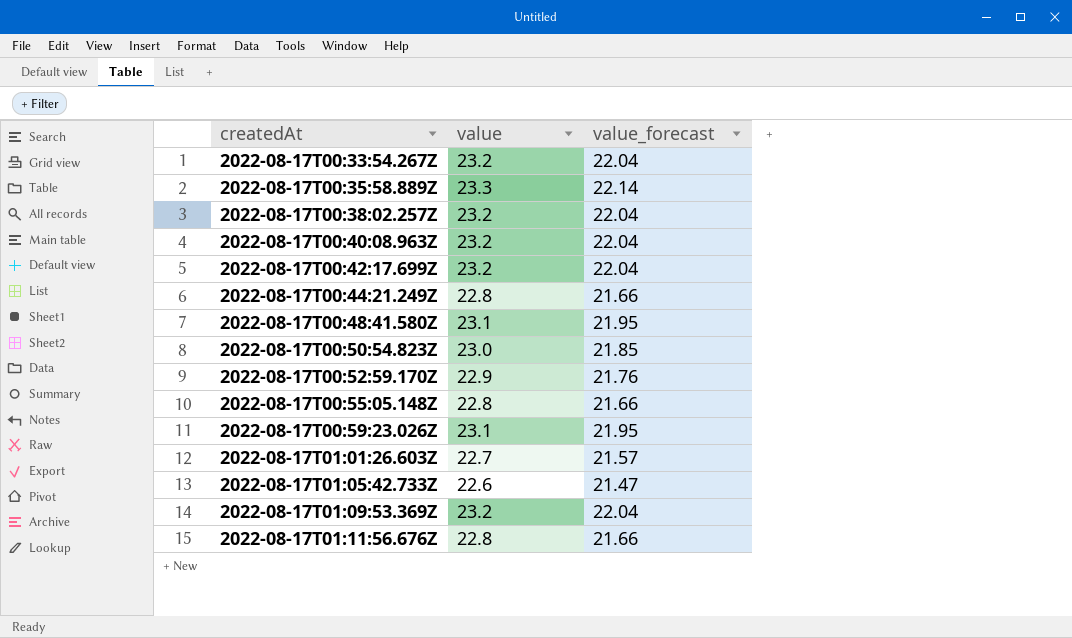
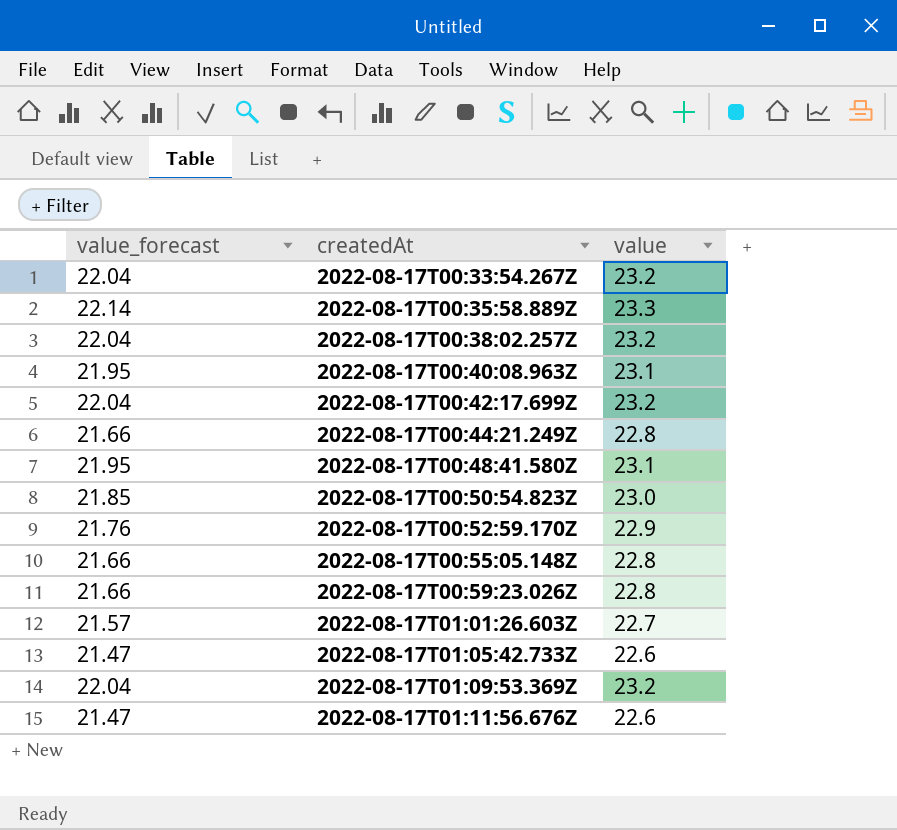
column value_forecast | position: 3 -> 1
2022-08-17T00:40:08.963Z | value_forecast: 22.04 -> 21.95
2022-08-17T00:40:08.963Z | value: 23.2 -> 23.1
2022-08-17T00:59:23.026Z | value_forecast: 21.95 -> 21.66
2022-08-17T00:59:23.026Z | value: 23.1 -> 22.8
2022-08-17T01:11:56.676Z | value_forecast: 21.66 -> 21.47
2022-08-17T01:11:56.676Z | value: 22.8 -> 22.6

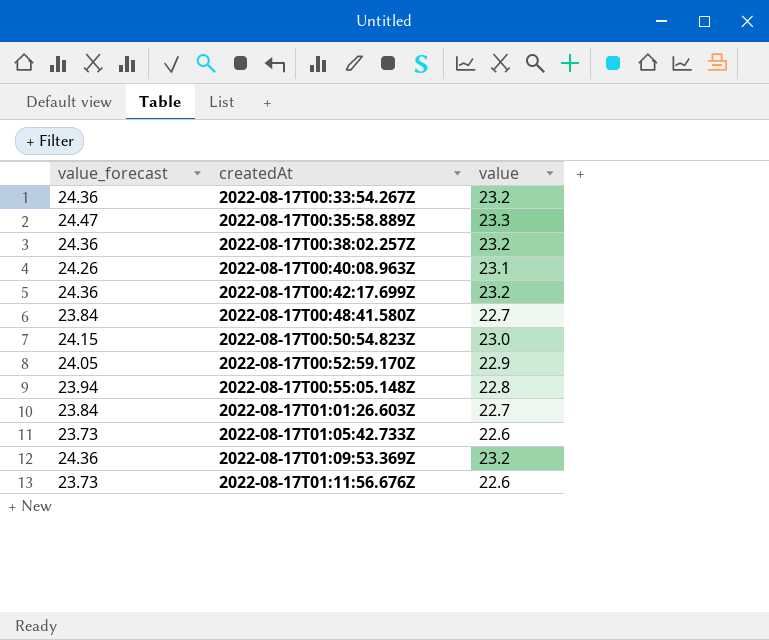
column value_forecast | formula: [value] * 0.95 -> [value] * 1.05
row 2022-08-17T00:44:21.249Z: 21.66 | 22.8 -> none
row 2022-08-17T00:59:23.026Z: 21.66 | 22.8 -> none
2022-08-17T00:48:41.580Z | value: 23.1 -> 22.7

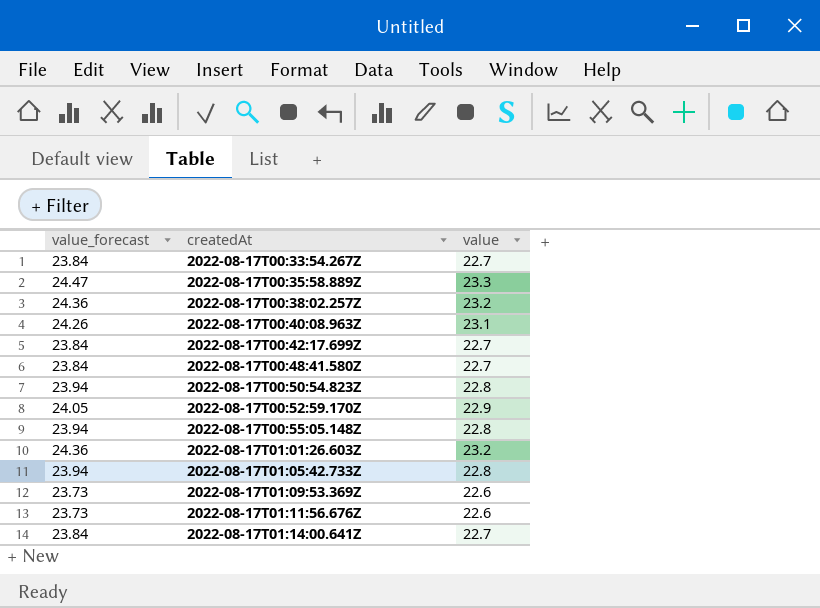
2022-08-17T00:33:54.267Z | value_forecast: 24.36 -> 23.84
2022-08-17T00:33:54.267Z | value: 23.2 -> 22.7
2022-08-17T00:42:17.699Z | value_forecast: 24.36 -> 23.84
2022-08-17T00:42:17.699Z | value: 23.2 -> 22.7
2022-08-17T00:50:54.823Z | value_forecast: 24.15 -> 23.94
2022-08-17T00:50:54.823Z | value: 23.0 -> 22.8
2022-08-17T01:01:26.603Z | value_forecast: 23.84 -> 24.36
2022-08-17T01:01:26.603Z | value: 22.7 -> 23.2
2022-08-17T01:05:42.733Z | value_forecast: 23.73 -> 23.94
2022-08-17T01:05:42.733Z | value: 22.6 -> 22.8
2022-08-17T01:09:53.369Z | value_forecast: 24.36 -> 23.73
2022-08-17T01:09:53.369Z | value: 23.2 -> 22.6
row 2022-08-17T01:14:00.641Z: none -> 23.84 | 22.7

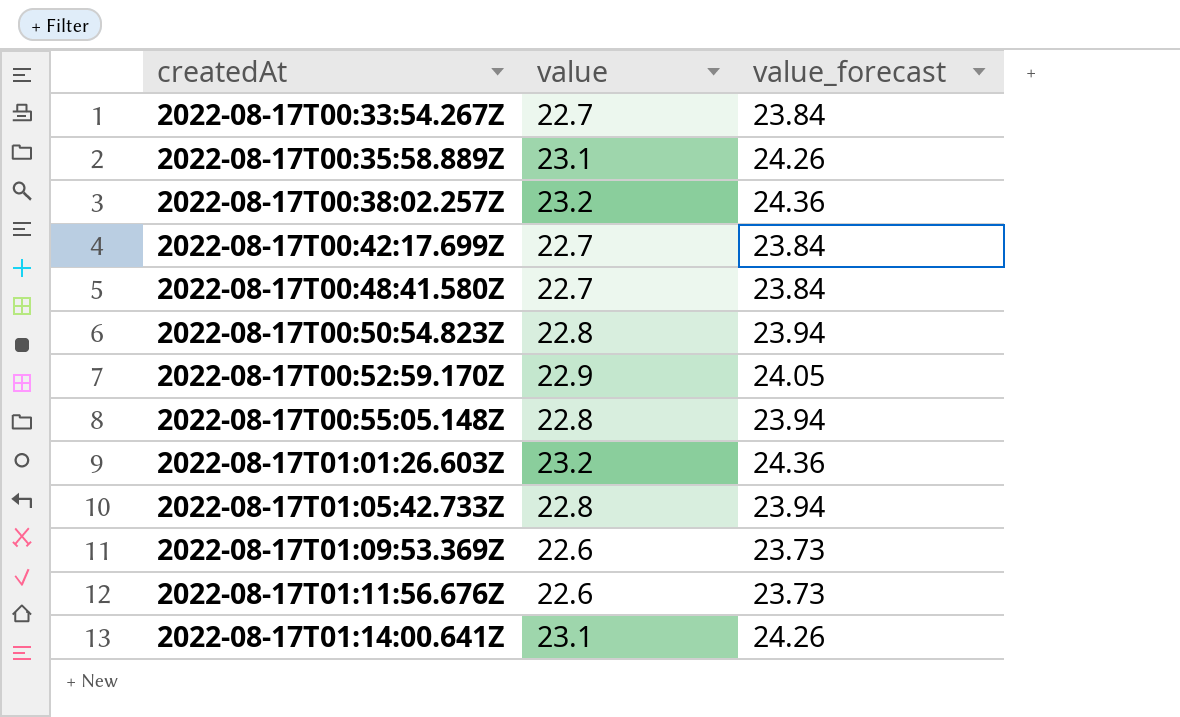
column value_forecast | position: 1 -> 3
row 2022-08-17T00:40:08.963Z: 24.26 | 23.1 -> none
2022-08-17T00:35:58.889Z | value: 23.3 -> 23.1
2022-08-17T00:35:58.889Z | value_forecast: 24.47 -> 24.26
2022-08-17T01:14:00.641Z | value: 22.7 -> 23.1
2022-08-17T01:14:00.641Z | value_forecast: 23.84 -> 24.26

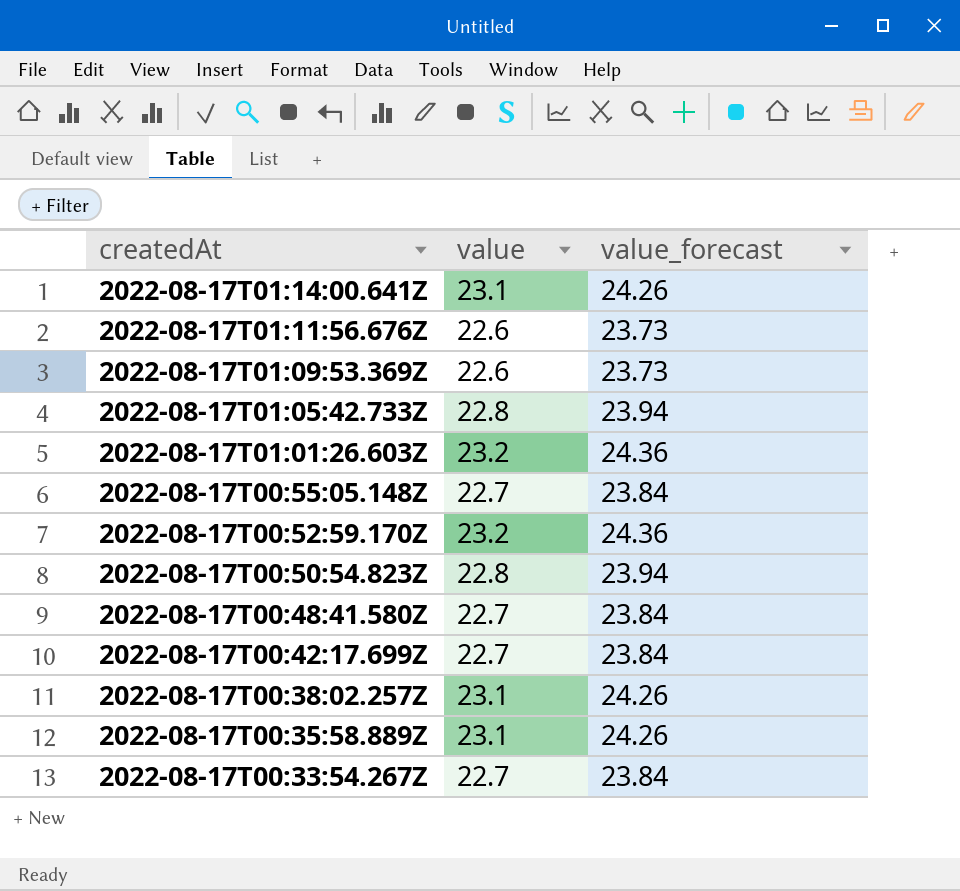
row order: createdAt ascending -> createdAt descending
2022-08-17T00:55:05.148Z | value: 22.8 -> 22.7
2022-08-17T00:55:05.148Z | value_forecast: 23.94 -> 23.84
2022-08-17T00:52:59.170Z | value: 22.9 -> 23.2
2022-08-17T00:52:59.170Z | value_forecast: 24.05 -> 24.36
2022-08-17T00:38:02.257Z | value: 23.2 -> 23.1
2022-08-17T00:38:02.257Z | value_forecast: 24.36 -> 24.26

